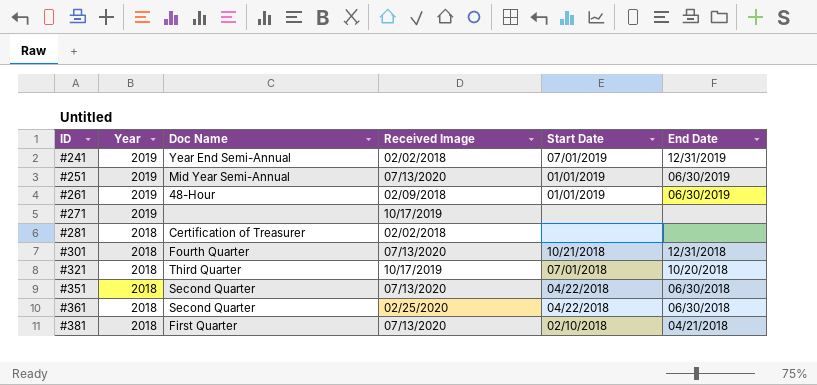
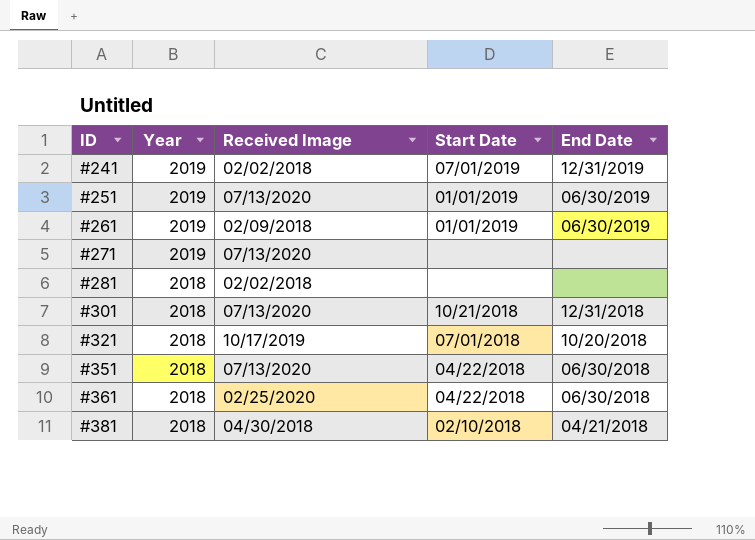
column Doc Name | position: 3 -> none
#271 | Received Image: 10/17/2019 -> 07/13/2020
#381 | Received Image: 07/13/2020 -> 04/30/2018

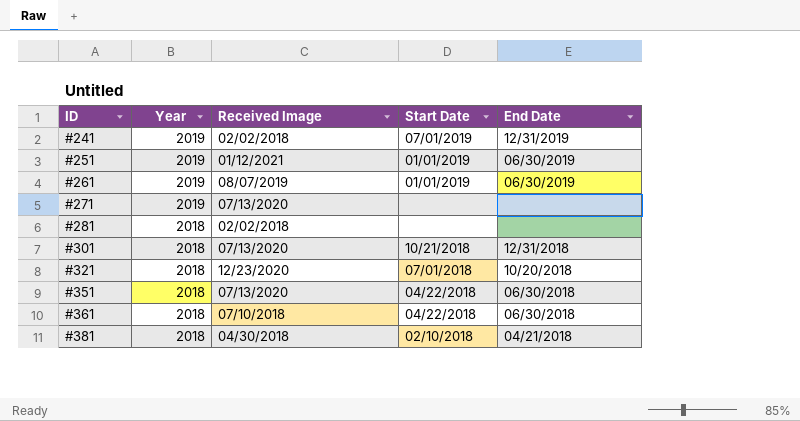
#251 | Received Image: 07/13/2020 -> 01/12/2021
#261 | Received Image: 02/09/2018 -> 08/07/2019
#321 | Received Image: 10/17/2019 -> 12/23/2020
#361 | Received Image: 02/25/2020 -> 07/10/2018

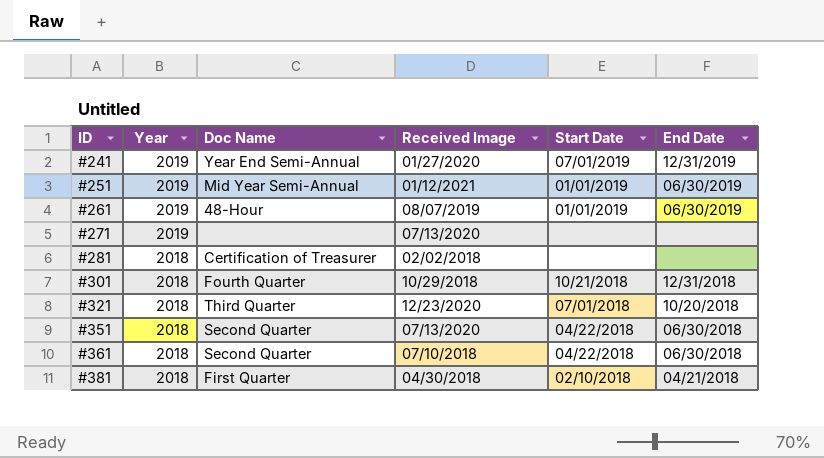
column Doc Name | position: none -> 3
#241 | Received Image: 02/02/2018 -> 01/27/2020
#301 | Received Image: 07/13/2020 -> 10/29/2018

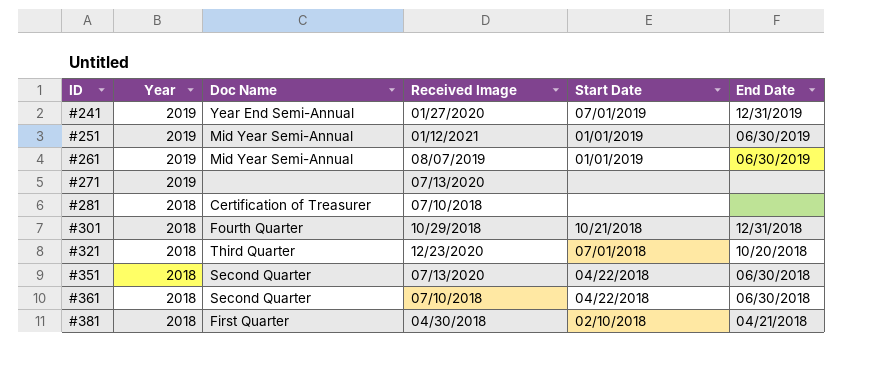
#261 | Doc Name: 48-Hour -> Mid Year Semi-Annual
#281 | Received Image: 02/02/2018 -> 07/10/2018

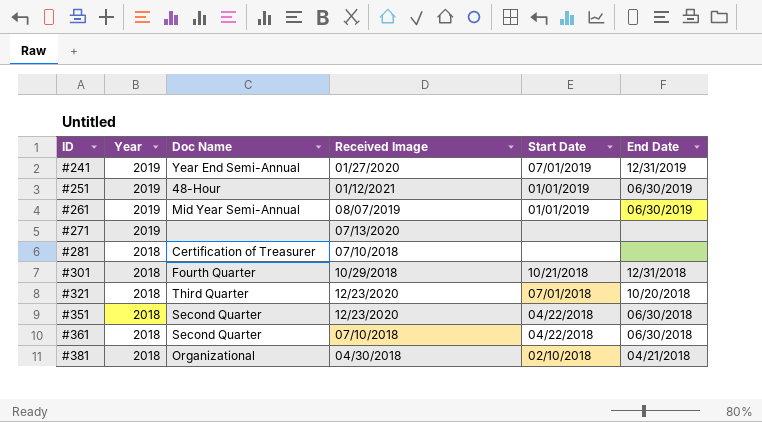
#251 | Doc Name: Mid Year Semi-Annual -> 48-Hour
#351 | Received Image: 07/13/2020 -> 12/23/2020
#381 | Doc Name: First Quarter -> Organizational

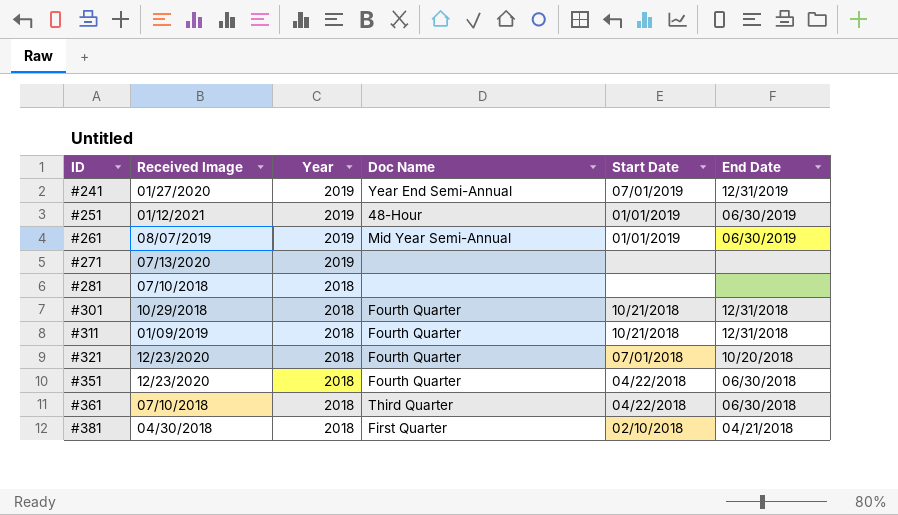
column Received Image | position: 4 -> 2
#281 | Doc Name: Certification of Treasurer -> none
row #311: none -> 01/09/2019 | 2018 | Fourth Quarter | 10/21/2018 | 12/31/2018
#321 | Doc Name: Third Quarter -> Fourth Quarter
#351 | Doc Name: Second Quarter -> Fourth Quarter
#361 | Doc Name: Second Quarter -> Third Quarter
#381 | Doc Name: Organizational -> First Quarter

